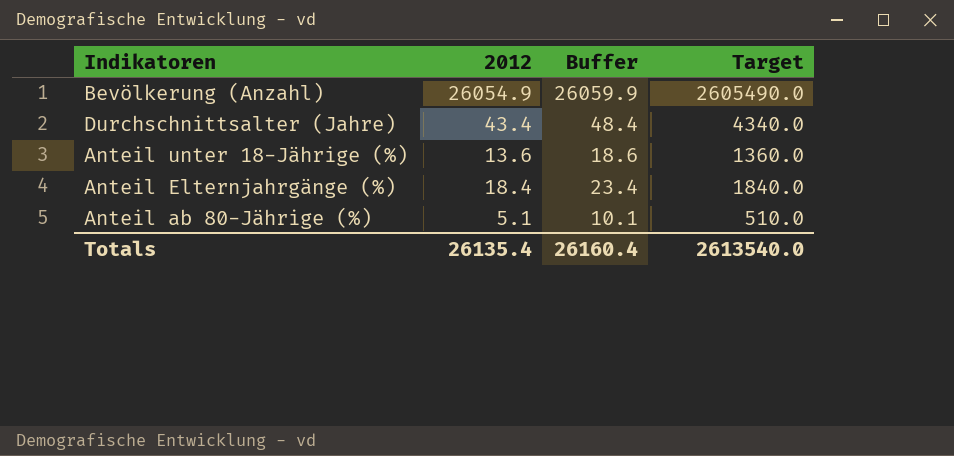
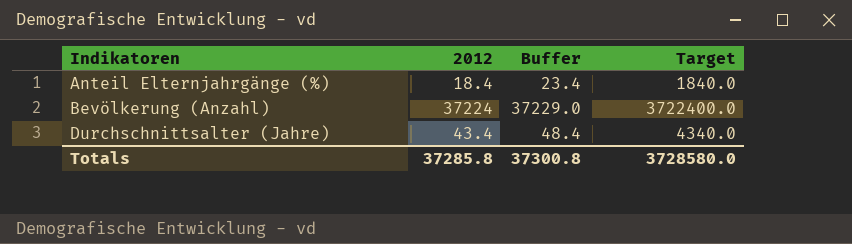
row order: none -> Indikatoren ascending
row Anteil unter 18-Jährige (%): 13.6 | 18.6 | 1360.0 -> none
row Anteil ab 80-Jährige (%): 5.1 | 10.1 | 510.0 -> none
Bevölkerung (Anzahl) | 2012: 26054.9 -> 37224
Bevölkerung (Anzahl) | Buffer: 26059.9 -> 37229.0
Bevölkerung (Anzahl) | Target: 2605490.0 -> 3722400.0
Totals | 2012: 26135.4 -> 37285.8
Totals | Buffer: 26160.4 -> 37300.8
Totals | Target: 2613540.0 -> 3728580.0

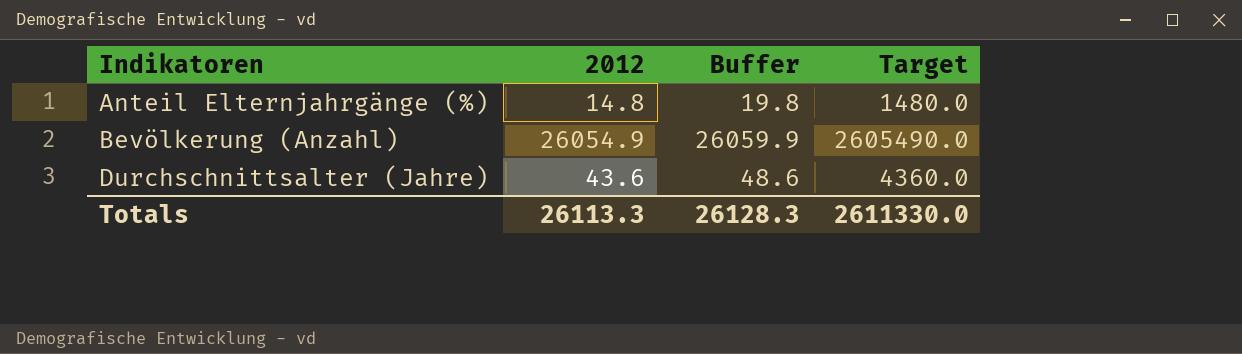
Anteil Elternjahrgänge (%) | 2012: 18.4 -> 14.8
Anteil Elternjahrgänge (%) | Buffer: 23.4 -> 19.8
Anteil Elternjahrgänge (%) | Target: 1840.0 -> 1480.0
Bevölkerung (Anzahl) | 2012: 37224 -> 26054.9
Bevölkerung (Anzahl) | Buffer: 37229.0 -> 26059.9
Bevölkerung (Anzahl) | Target: 3722400.0 -> 2605490.0
Durchschnittsalter (Jahre) | 2012: 43.4 -> 43.6
Durchschnittsalter (Jahre) | Buffer: 48.4 -> 48.6
Durchschnittsalter (Jahre) | Target: 4340.0 -> 4360.0
Totals | 2012: 37285.8 -> 26113.3
Totals | Buffer: 37300.8 -> 26128.3
Totals | Target: 3728580.0 -> 2611330.0

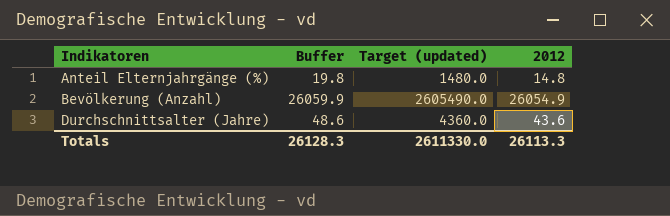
column name: Target -> Target (updated)
column 2012 | position: 2 -> 4

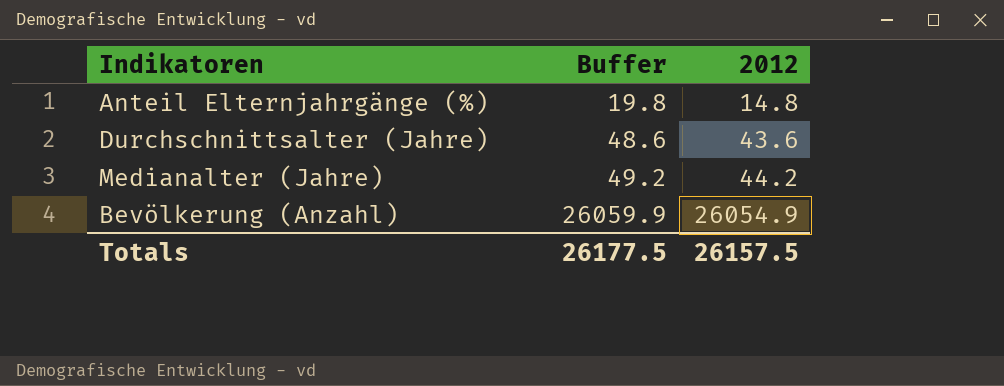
row order: Indikatoren ascending -> Buffer ascending
column Target (updated) | formula: [2012] * 100 -> none
row Medianalter (Jahre): none -> 49.2 | 44.2
Totals | Buffer: 26128.3 -> 26177.5
Totals | 2012: 26113.3 -> 26157.5

